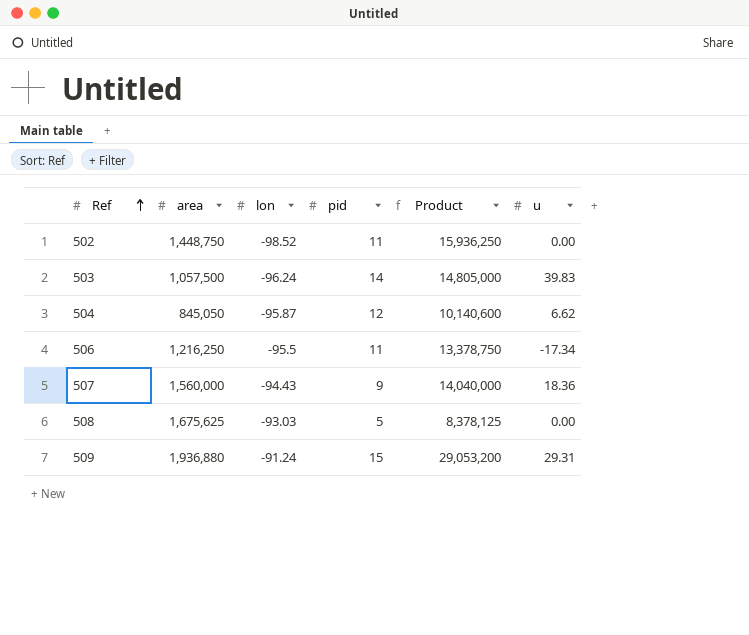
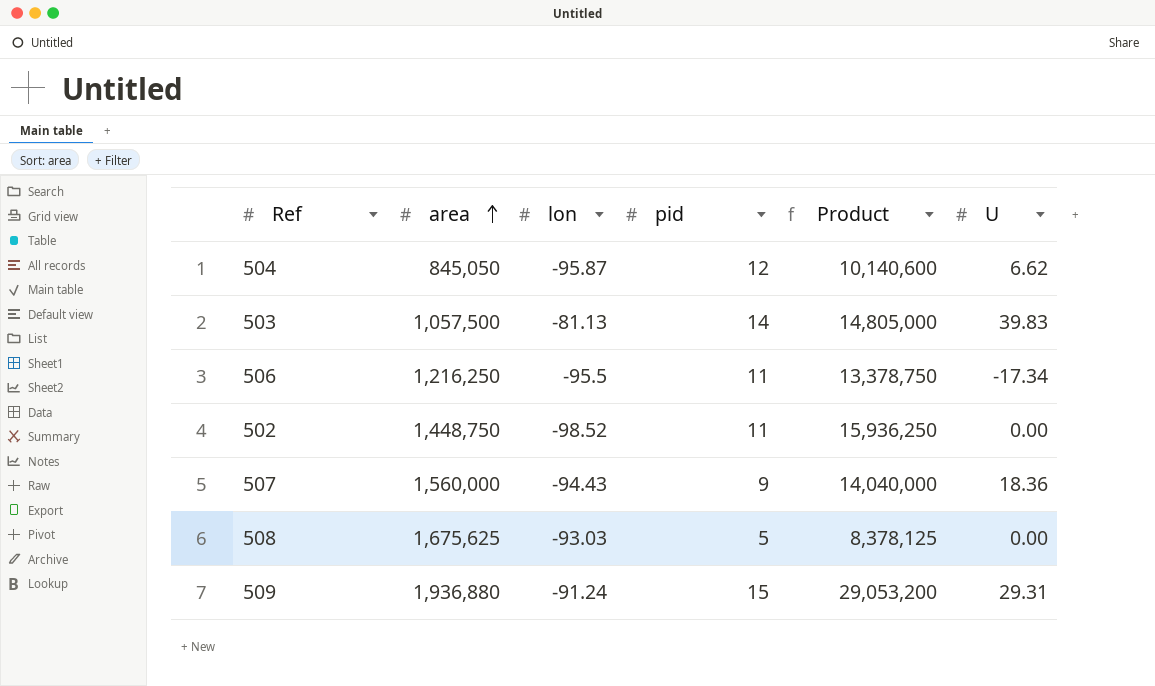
row order: Ref ascending -> area ascending
column name: u -> U
503 | lon: -96.24 -> -81.13

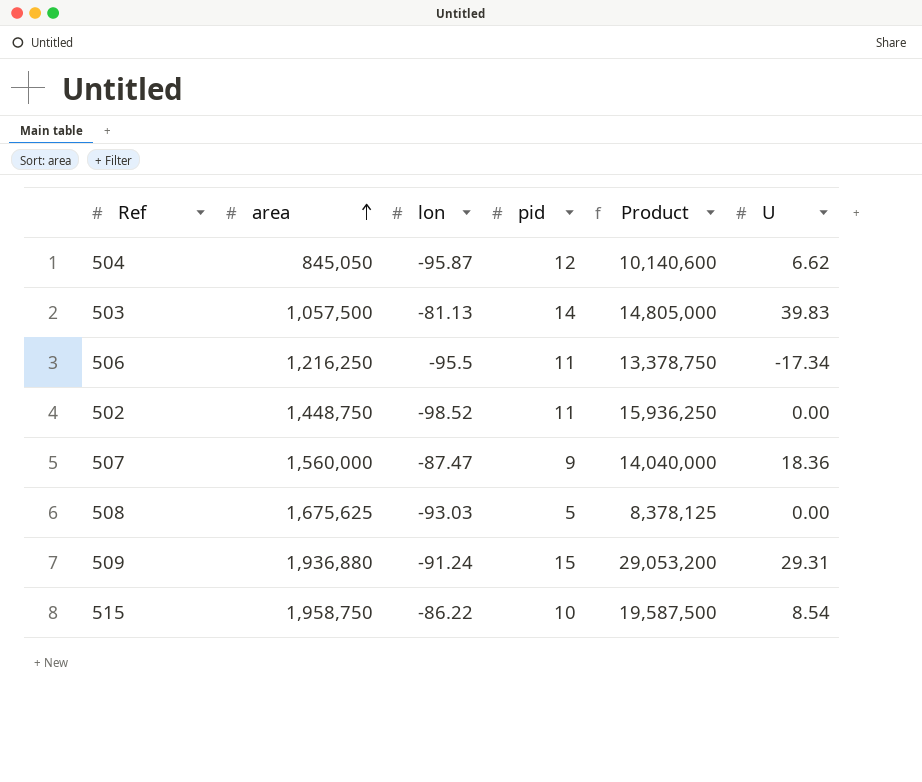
507 | lon: -94.43 -> -87.47
row 515: none -> 1,958,750 | -86.22 | 10 | 19,587,500 | 8.54

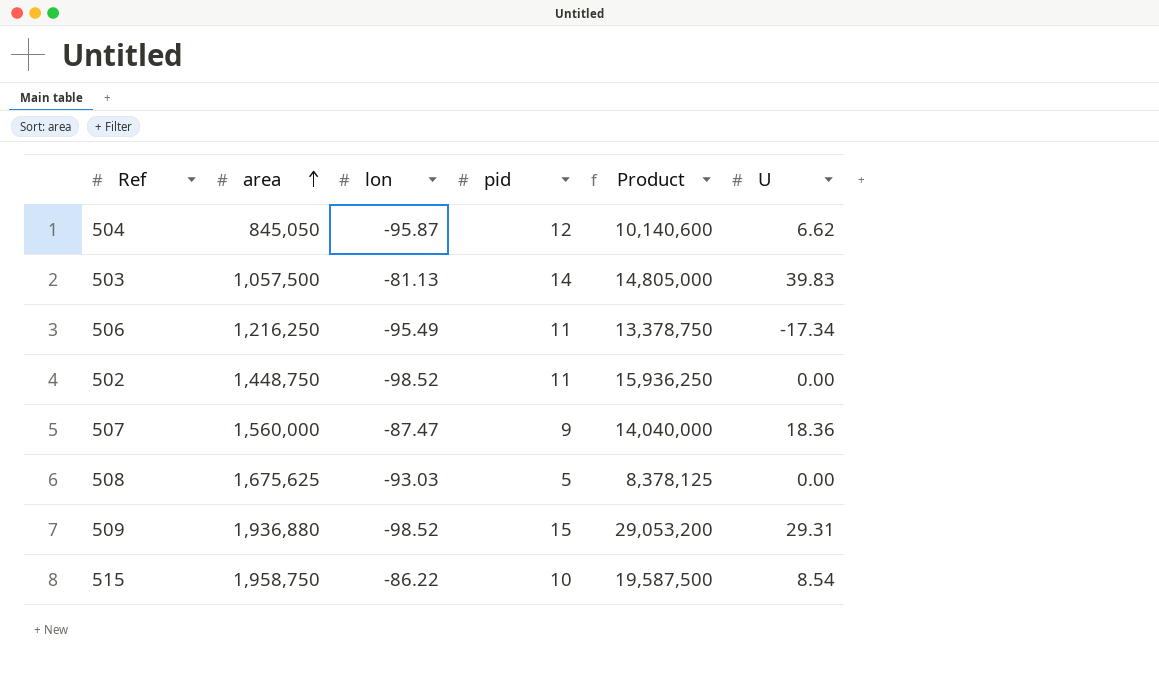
506 | lon: -95.5 -> -95.49
509 | lon: -91.24 -> -98.52

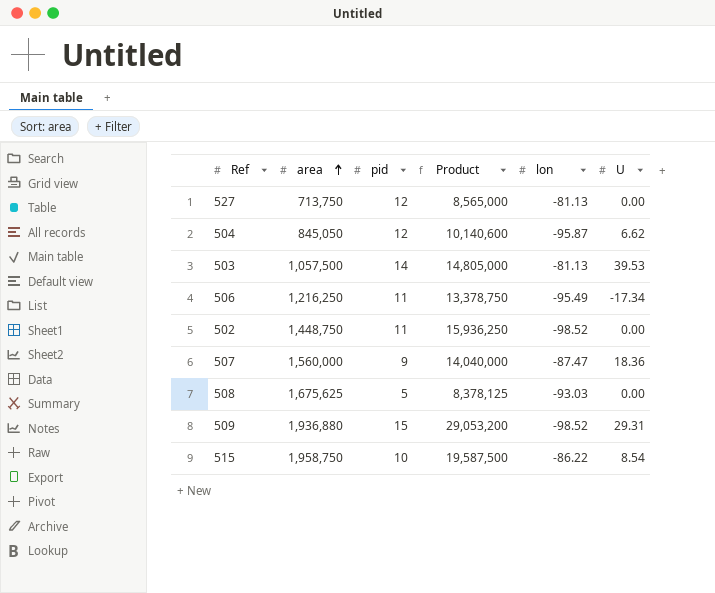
column lon | position: 3 -> 5
row 527: none -> 713,750 | 12 | 8,565,000 | -81.13 | 0.00
503 | U: 39.83 -> 39.53

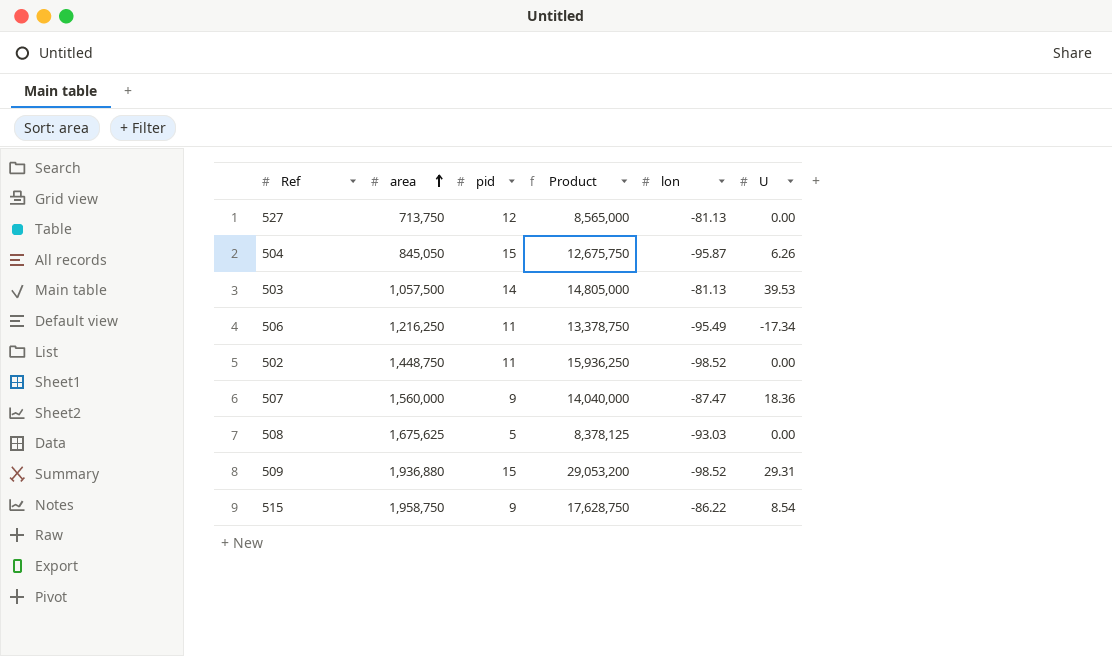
504 | pid: 12 -> 15
504 | Product: 10,140,600 -> 12,675,750
504 | U: 6.62 -> 6.26
515 | pid: 10 -> 9
515 | Product: 19,587,500 -> 17,628,750

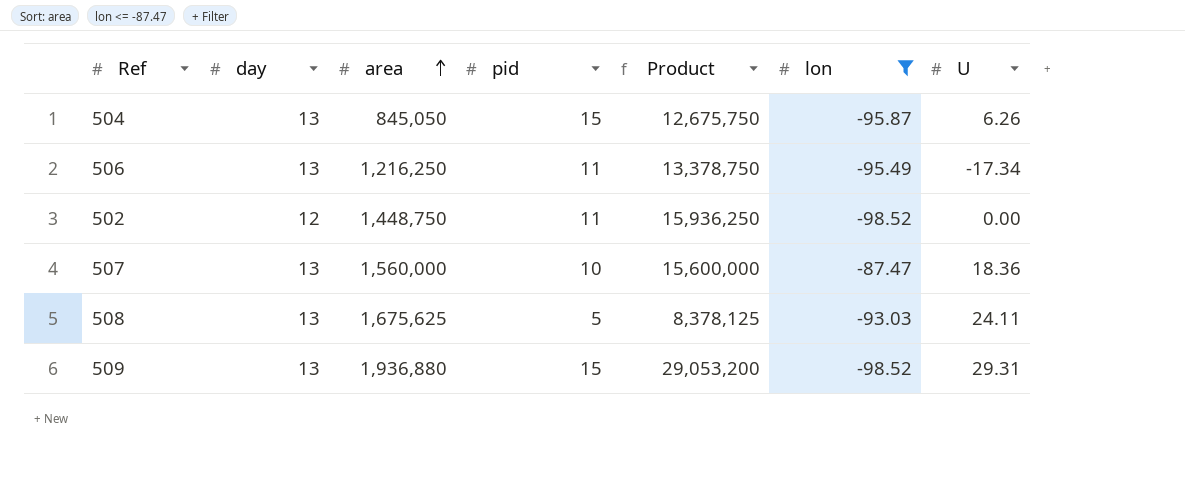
filter: none -> lon <= -87.47
column day | position: none -> 2
507 | pid: 9 -> 10
507 | Product: 14,040,000 -> 15,600,000
508 | U: 0.00 -> 24.11

